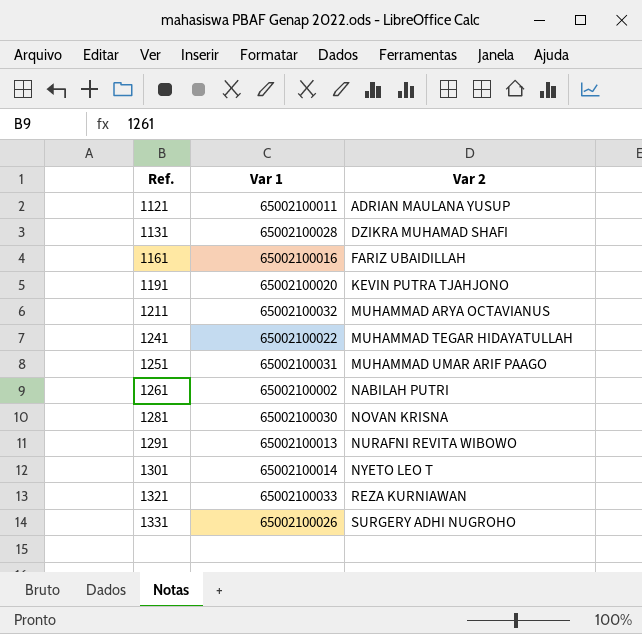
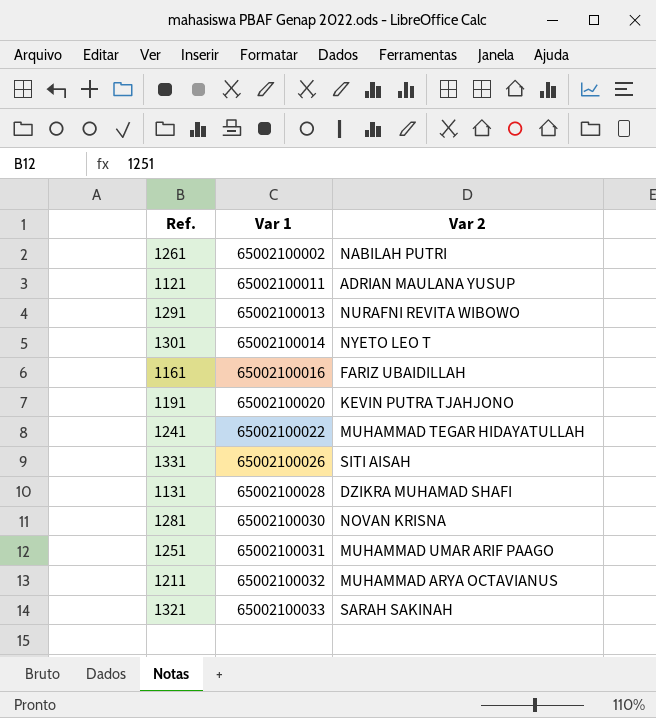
row order: Ref. ascending -> Var 1 ascending
1331 | Var 2: SURGERY ADHI NUGROHO -> SITI AISAH
1321 | Var 2: REZA KURNIAWAN -> SARAH SAKINAH

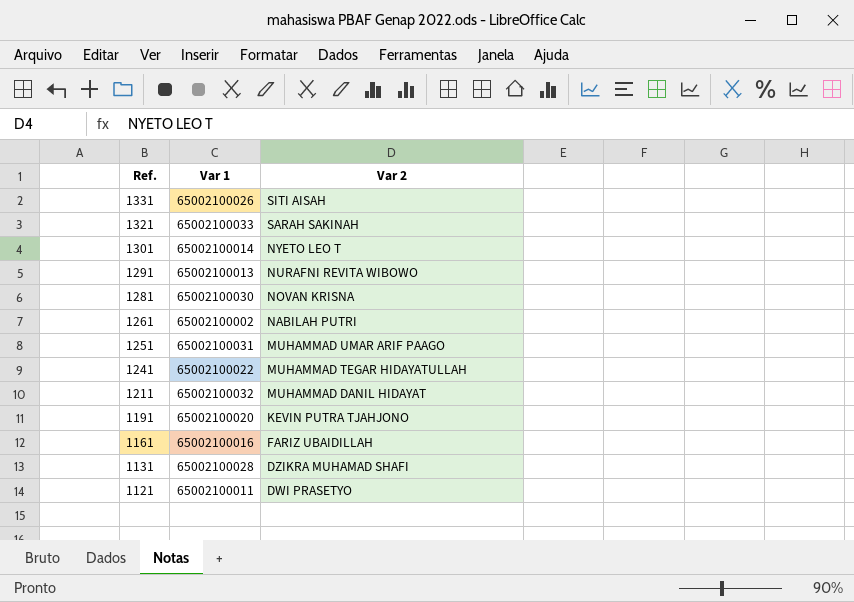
row order: Var 1 ascending -> Ref. descending
1211 | Var 2: MUHAMMAD ARYA OCTAVIANUS -> MUHAMMAD DANIL HIDAYAT
1121 | Var 2: ADRIAN MAULANA YUSUP -> DWI PRASETYO

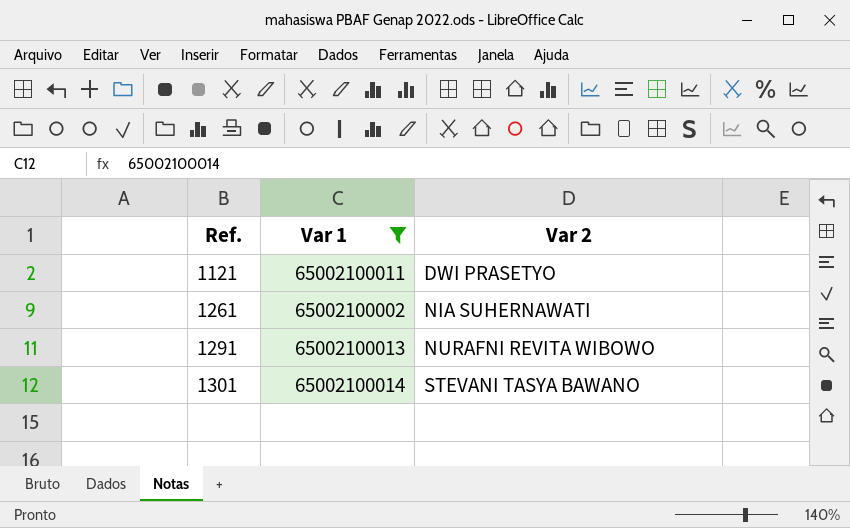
filter: none -> Var 1 <= 65002100014
row order: Ref. descending -> Ref. ascending
1261 | Var 2: NABILAH PUTRI -> NIA SUHERNAWATI
1301 | Var 2: NYETO LEO T -> STEVANI TASYA BAWANO

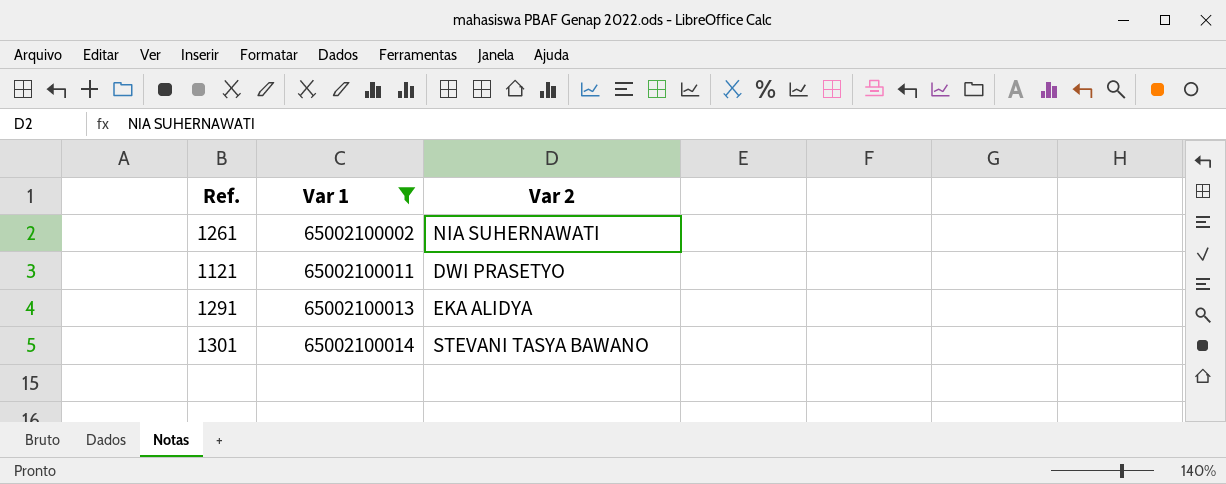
row order: Ref. ascending -> Var 1 ascending
1291 | Var 2: NURAFNI REVITA WIBOWO -> EKA ALIDYA

